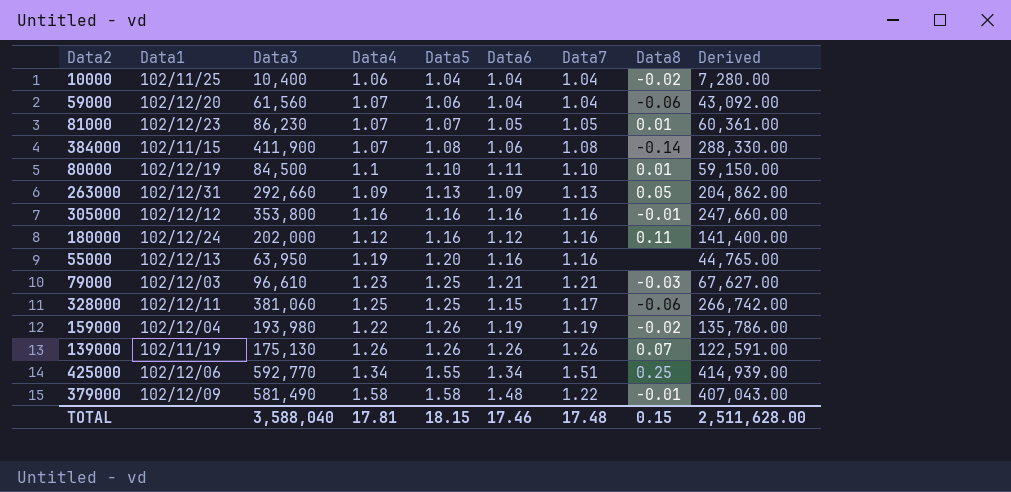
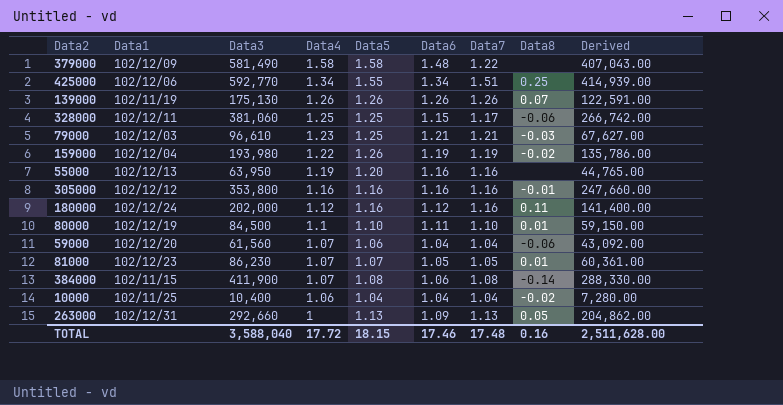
row order: Data5 ascending -> Data4 descending
379000 | Data8: -0.01 -> none
263000 | Data4: 1.09 -> 1
TOTAL | Data4: 17.81 -> 17.72
TOTAL | Data8: 0.15 -> 0.16

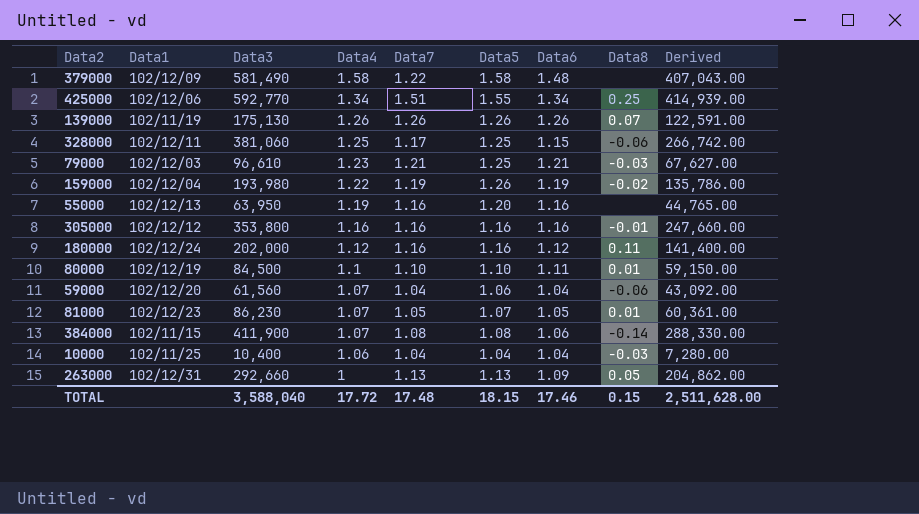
column Data7 | position: 7 -> 5
10000 | Data8: -0.02 -> -0.03
TOTAL | Data8: 0.16 -> 0.15

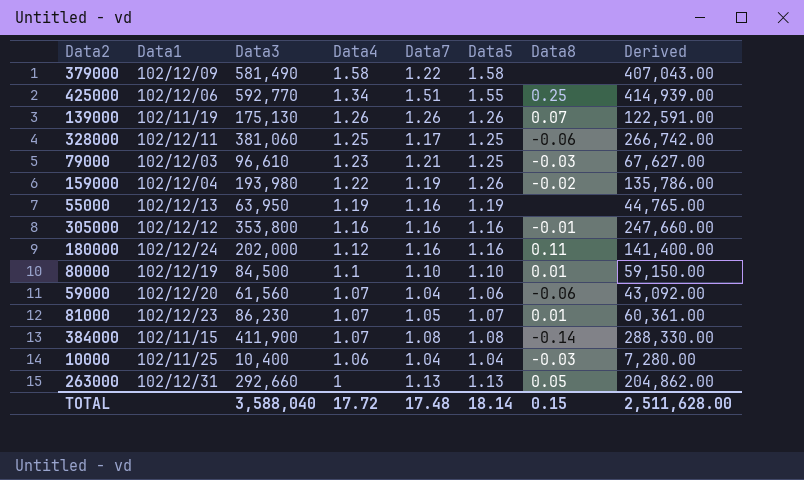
column Data6 | position: 7 -> none
55000 | Data5: 1.20 -> 1.19
TOTAL | Data5: 18.15 -> 18.14

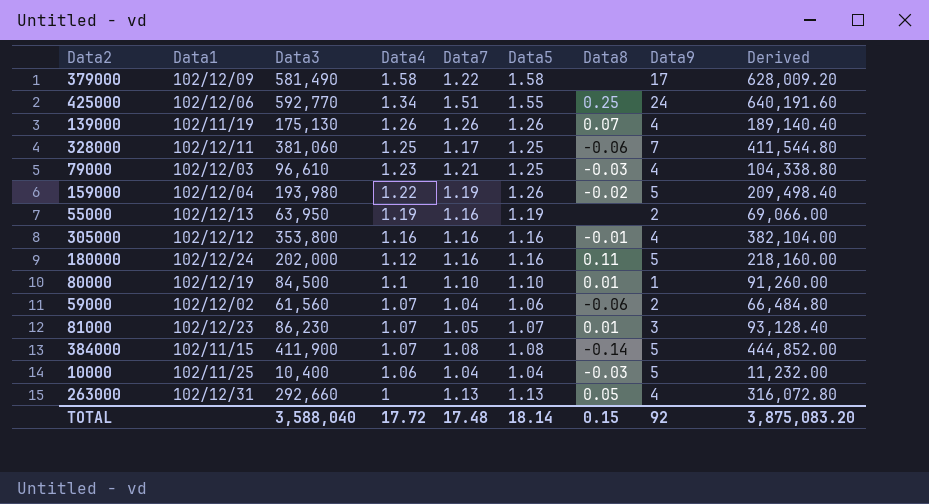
column Data9 | position: none -> 8
column Derived | formula: [Data3] * 0.7 -> [Data3] * 1.08
59000 | Data1: 102/12/20 -> 102/12/02
TOTAL | Derived: 2,511,628.00 -> 3,875,083.20

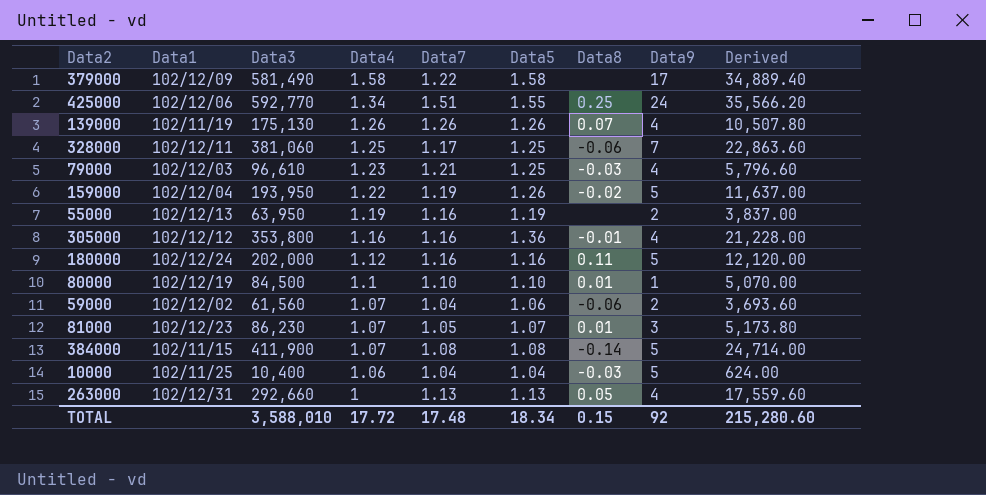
column Derived | formula: [Data3] * 1.08 -> [Data3] * 0.06
159000 | Data3: 193,980 -> 193,950
305000 | Data5: 1.16 -> 1.36
TOTAL | Data3: 3,588,040 -> 3,588,010
TOTAL | Data5: 18.14 -> 18.34
TOTAL | Derived: 3,875,083.20 -> 215,280.60

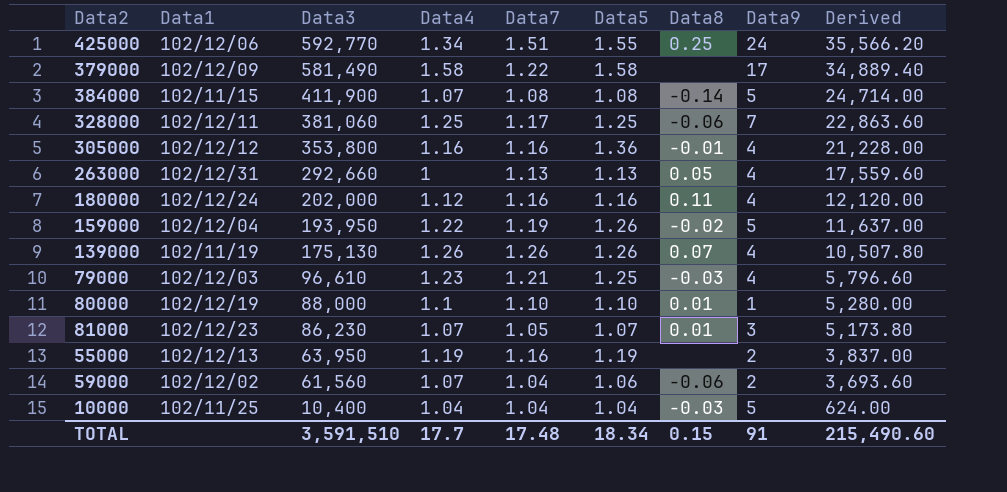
row order: Data4 descending -> Data3 descending
180000 | Data9: 5 -> 4
80000 | Data3: 84,500 -> 88,000
80000 | Derived: 5,070.00 -> 5,280.00
10000 | Data4: 1.06 -> 1.04
TOTAL | Data3: 3,588,010 -> 3,591,510
TOTAL | Data4: 17.72 -> 17.7
TOTAL | Data9: 92 -> 91
TOTAL | Derived: 215,280.60 -> 215,490.60

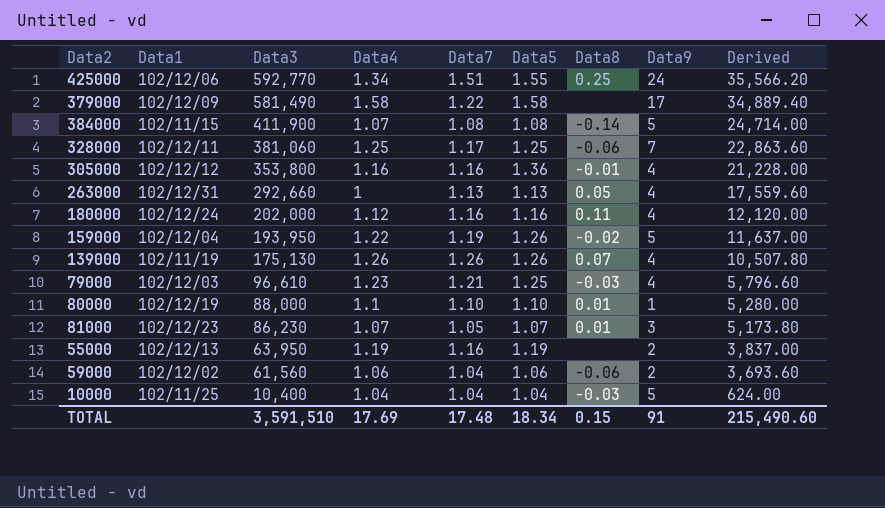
59000 | Data4: 1.07 -> 1.06
TOTAL | Data4: 17.7 -> 17.69

